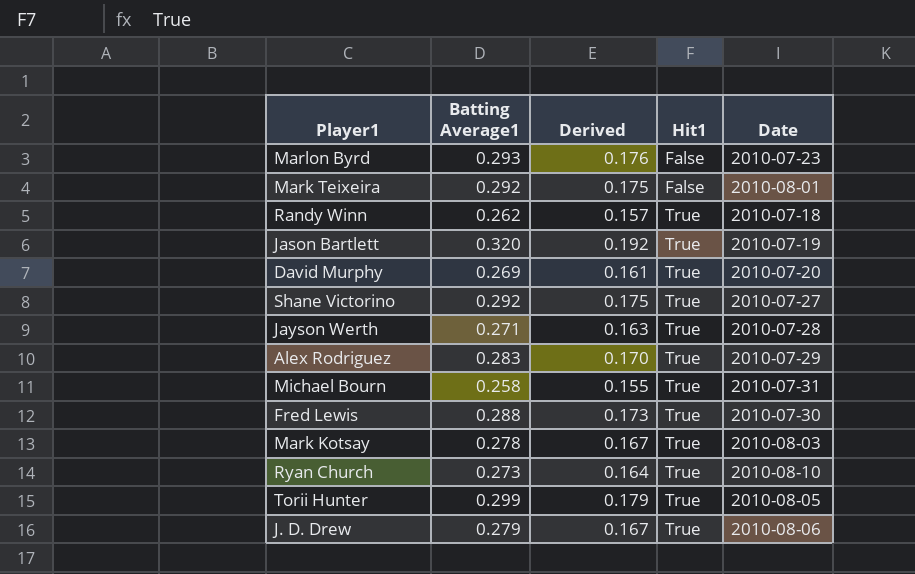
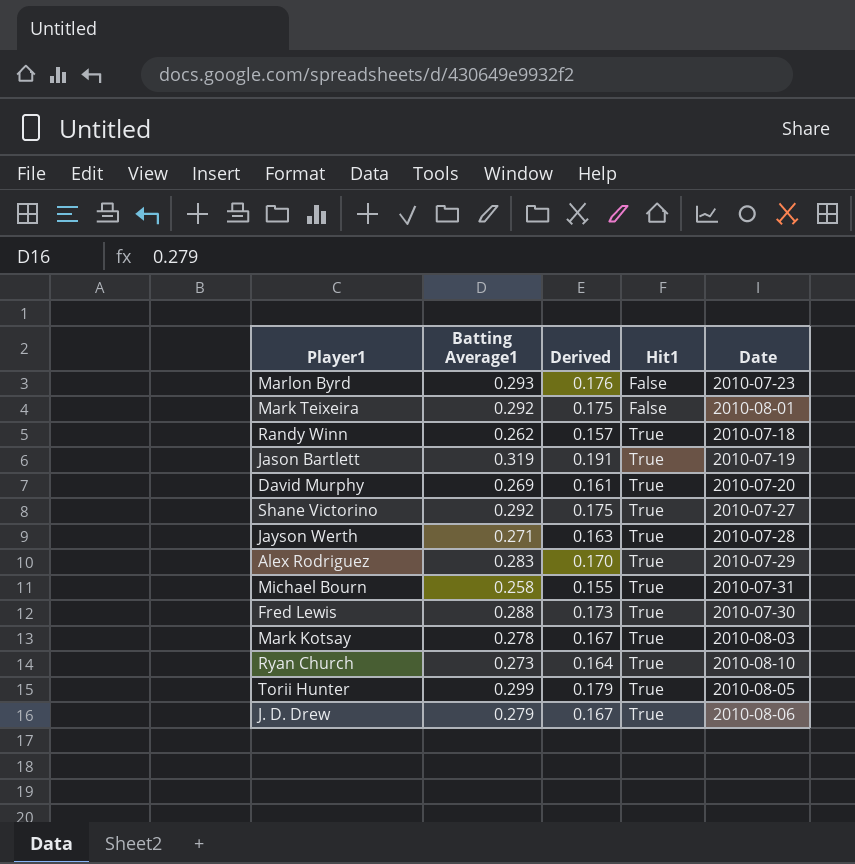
Jason Bartlett | Batting Average1: 0.320 -> 0.319
Jason Bartlett | Derived: 0.192 -> 0.191

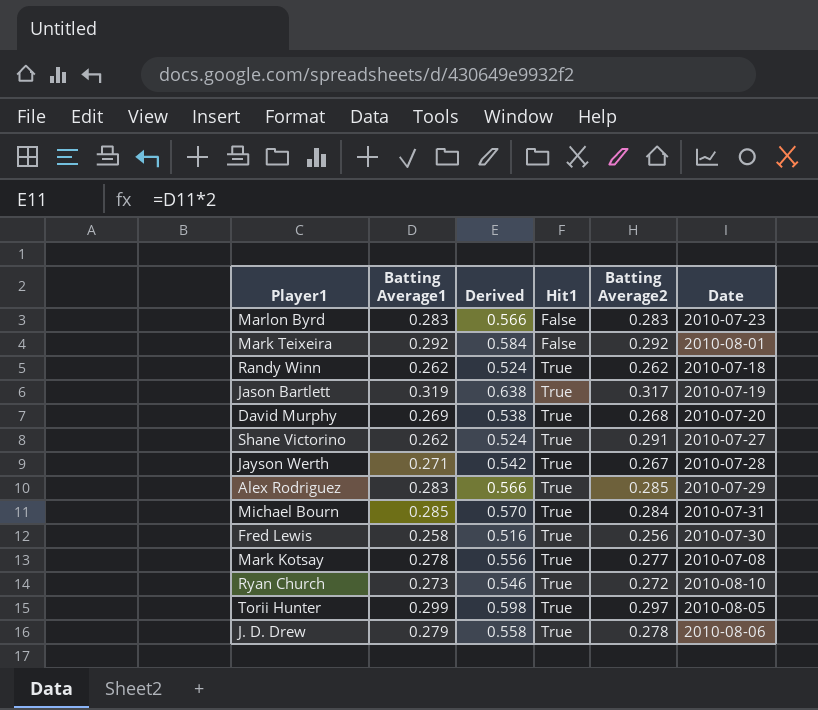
column Derived | formula: [Batting Average1] * 0.6 -> [Batting Average1] * 2
column Batting Average2 | position: none -> 5
Marlon Byrd | Batting Average1: 0.293 -> 0.283
Shane Victorino | Batting Average1: 0.292 -> 0.262
Michael Bourn | Batting Average1: 0.258 -> 0.285
Fred Lewis | Batting Average1: 0.288 -> 0.258
Mark Kotsay | Date: 2010-08-03 -> 2010-07-08

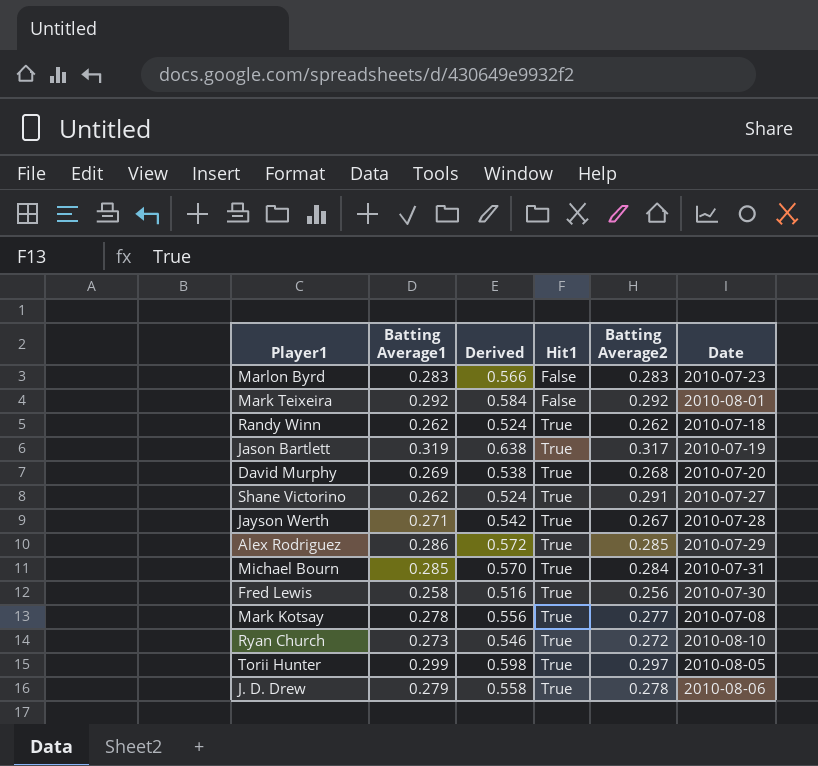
Alex Rodriguez | Batting Average1: 0.283 -> 0.286
Alex Rodriguez | Derived: 0.566 -> 0.572

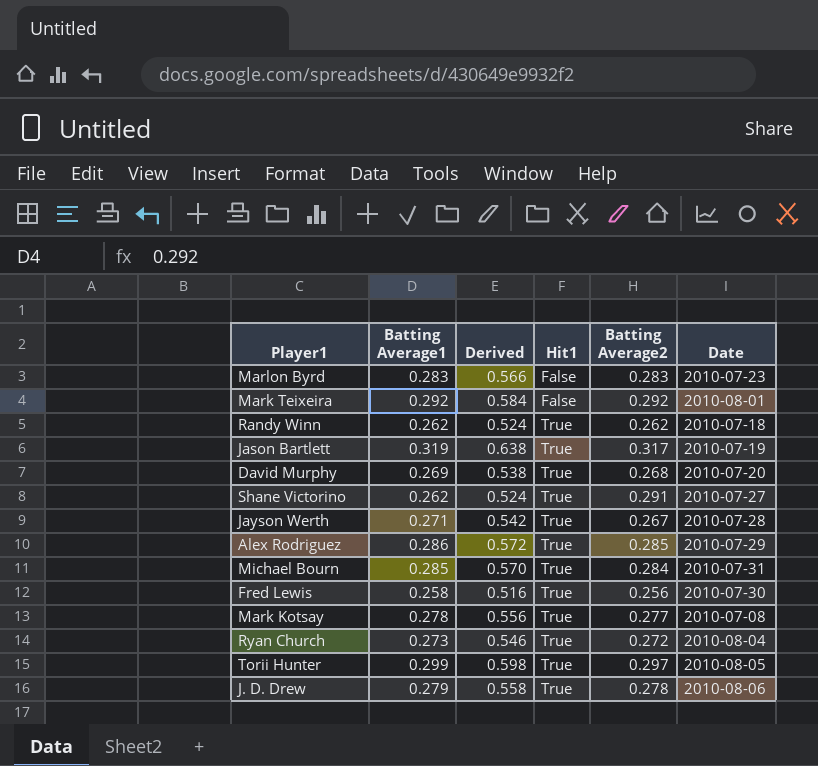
Ryan Church | Date: 2010-08-10 -> 2010-08-04

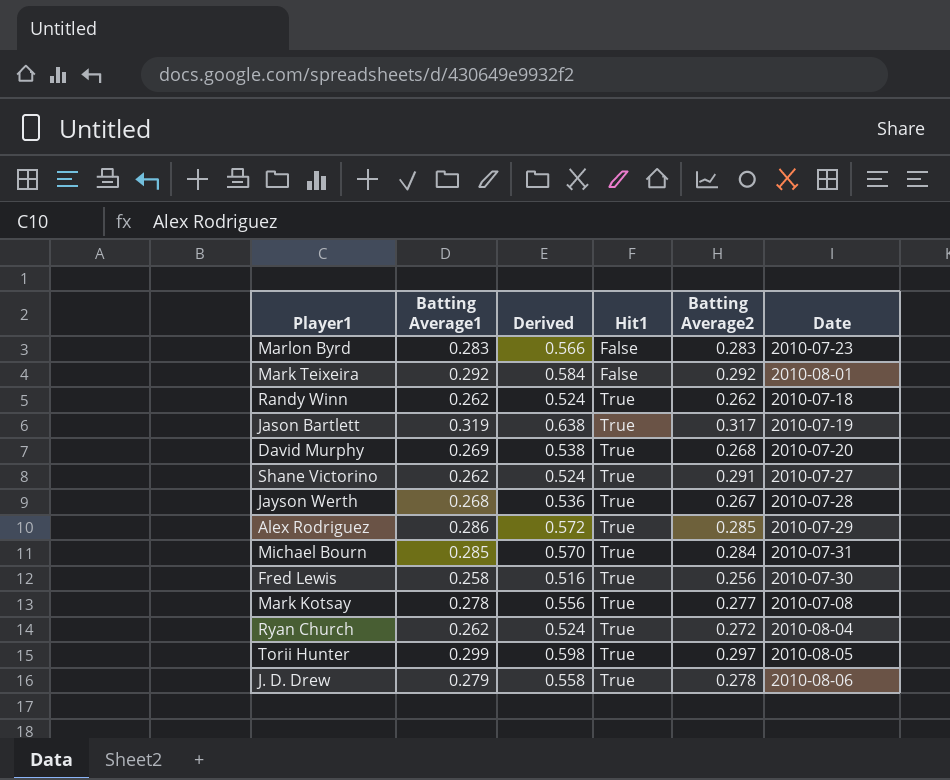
Jayson Werth | Batting Average1: 0.271 -> 0.268
Jayson Werth | Derived: 0.542 -> 0.536
Ryan Church | Batting Average1: 0.273 -> 0.262
Ryan Church | Derived: 0.546 -> 0.524

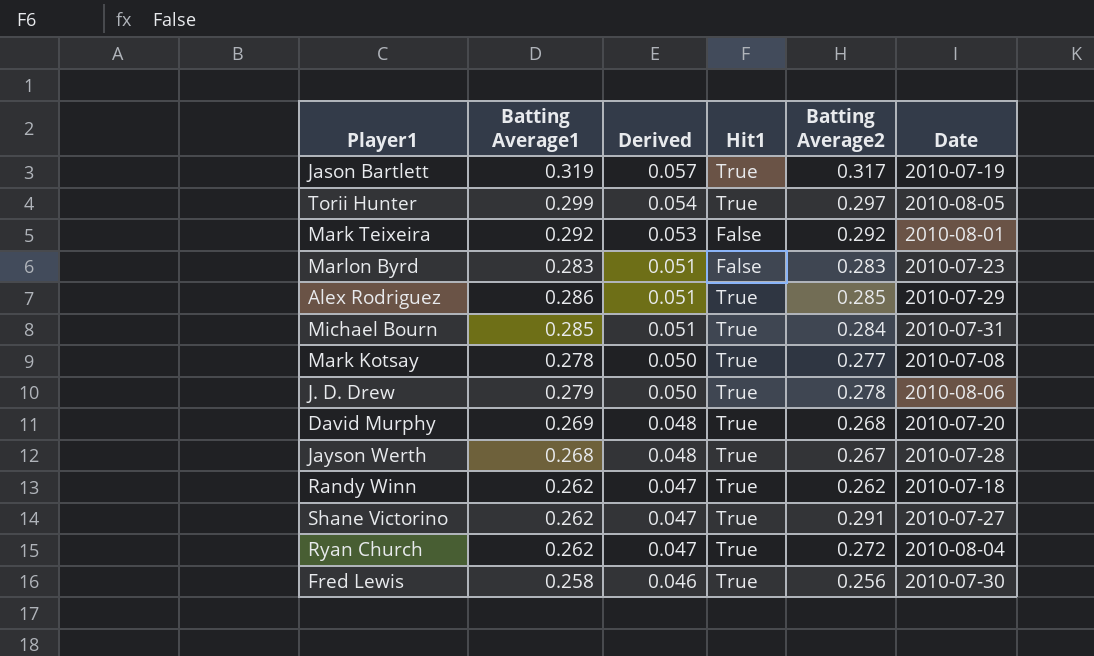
row order: Hit1 ascending -> Derived descending
column Derived | formula: [Batting Average1] * 2 -> [Batting Average1] * 0.18

